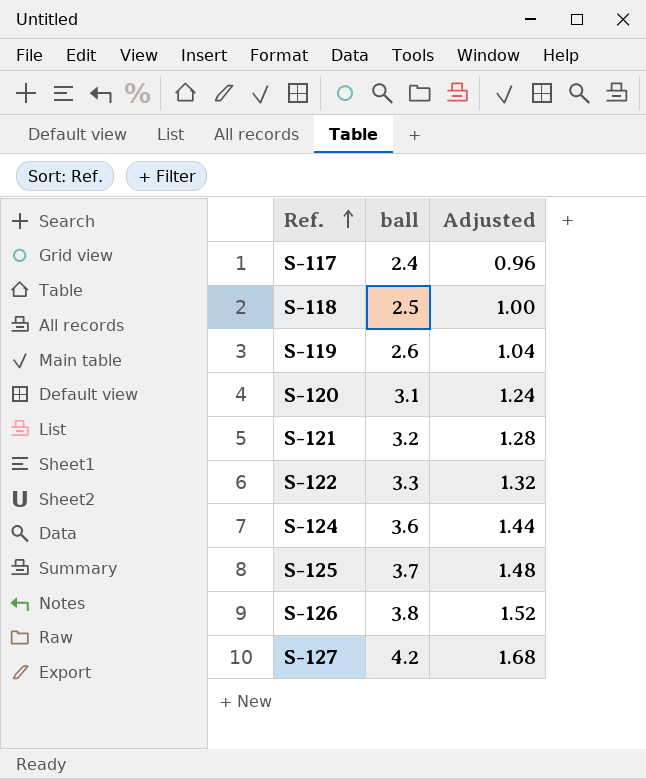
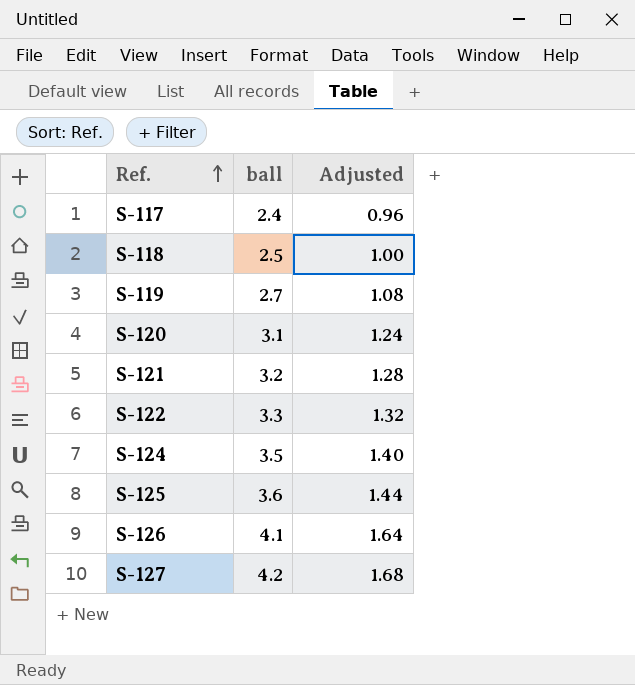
S-119 | ball: 2.6 -> 2.7
S-119 | Adjusted: 1.04 -> 1.08
S-124 | ball: 3.6 -> 3.5
S-124 | Adjusted: 1.44 -> 1.40
S-125 | ball: 3.7 -> 3.6
S-125 | Adjusted: 1.48 -> 1.44
S-126 | ball: 3.8 -> 4.1
S-126 | Adjusted: 1.52 -> 1.64

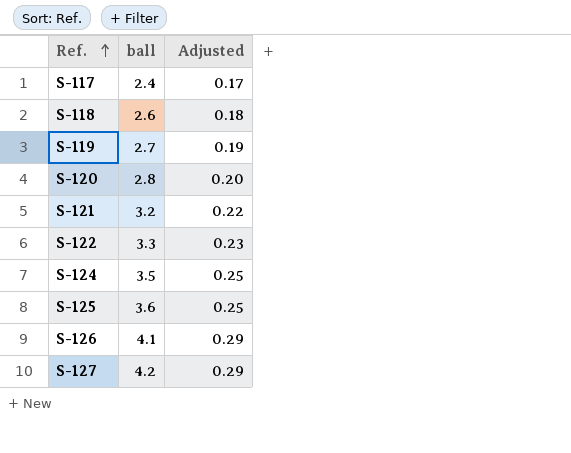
column Adjusted | formula: [ball] * 0.4 -> [ball] * 0.07
S-118 | ball: 2.5 -> 2.6
S-120 | ball: 3.1 -> 2.8

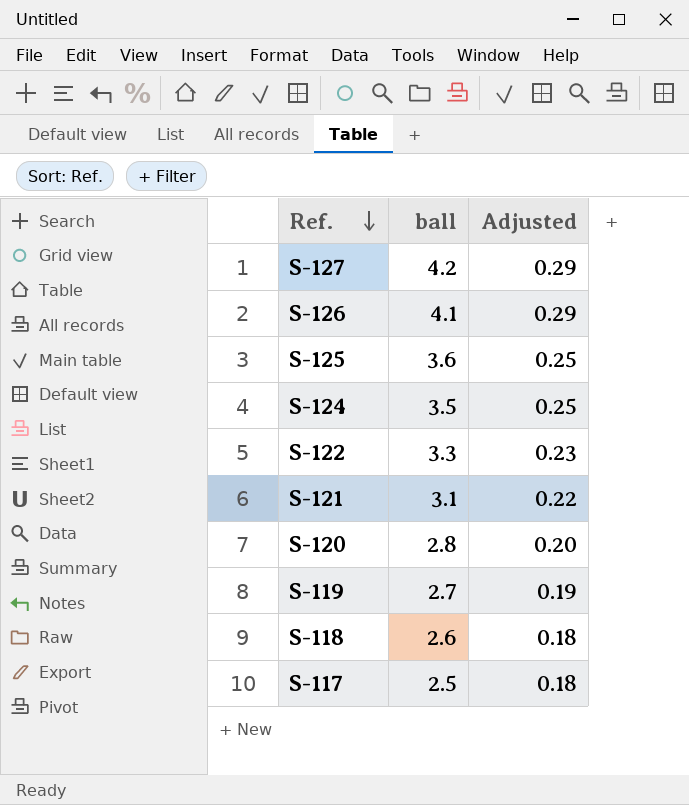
row order: Ref. ascending -> Ref. descending
S-121 | ball: 3.2 -> 3.1
S-117 | ball: 2.4 -> 2.5
S-117 | Adjusted: 0.17 -> 0.18

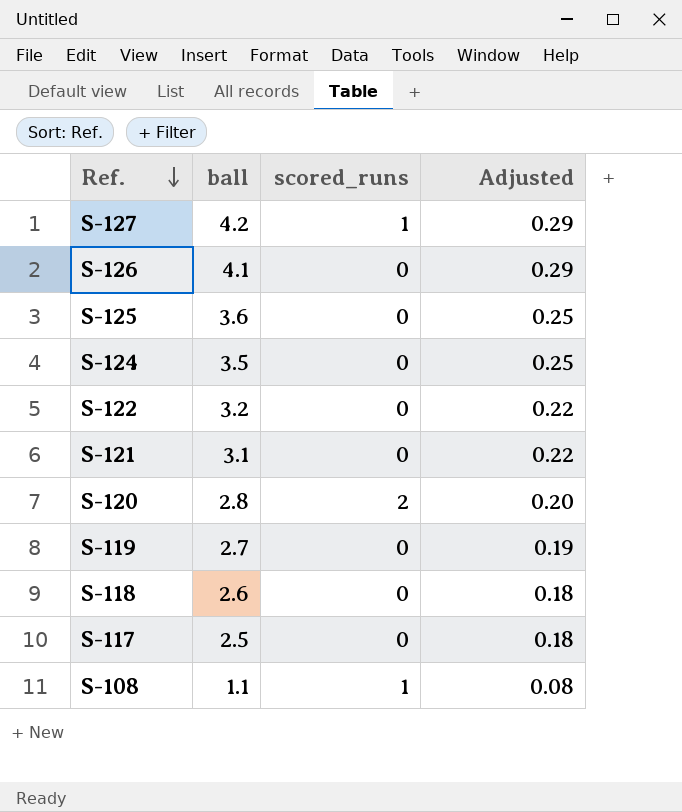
column scored_runs | position: none -> 3
S-122 | ball: 3.3 -> 3.2
S-122 | Adjusted: 0.23 -> 0.22
row S-108: none -> 1.1 | 1 | 0.08

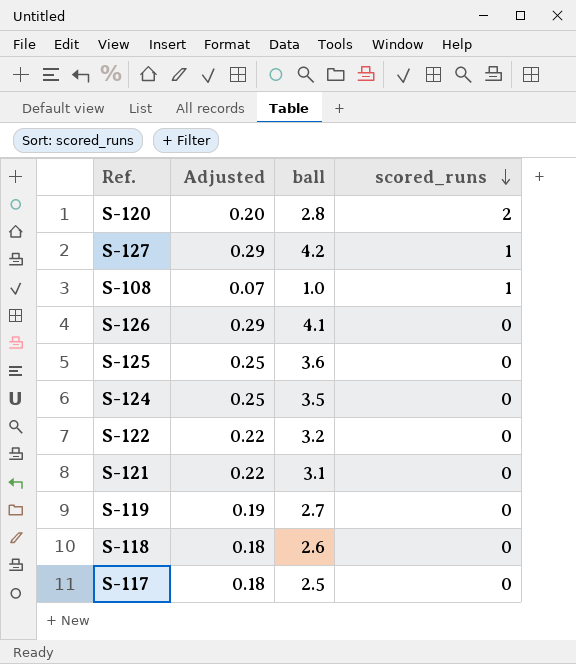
row order: Ref. descending -> scored_runs descending
column Adjusted | position: 4 -> 2
S-108 | Adjusted: 0.08 -> 0.07
S-108 | ball: 1.1 -> 1.0

